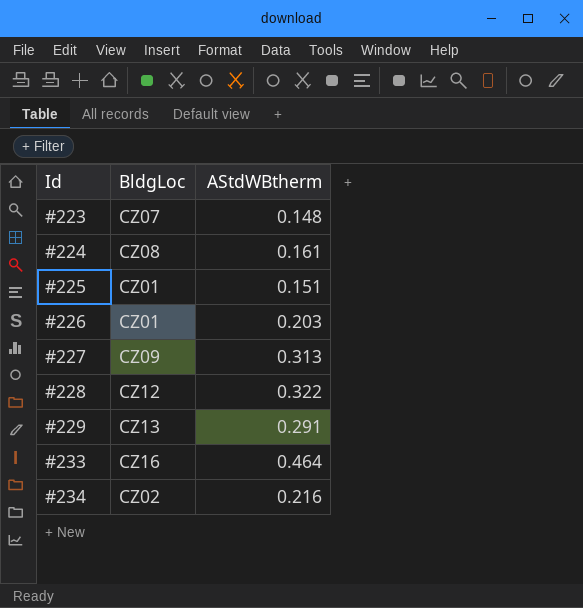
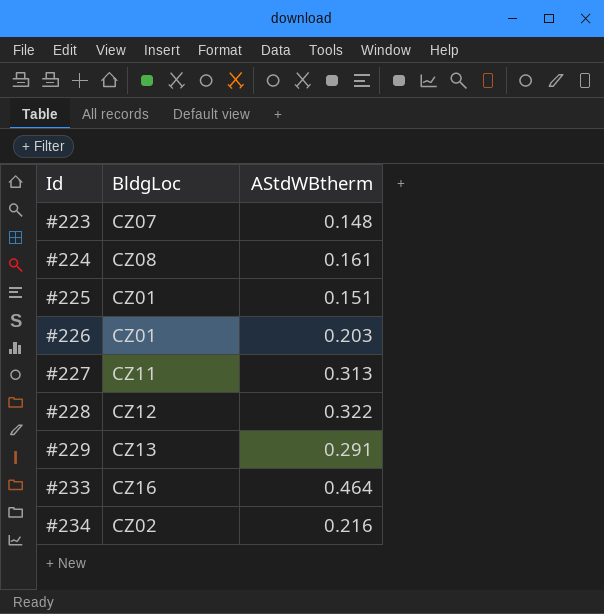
#227 | BldgLoc: CZ09 -> CZ11

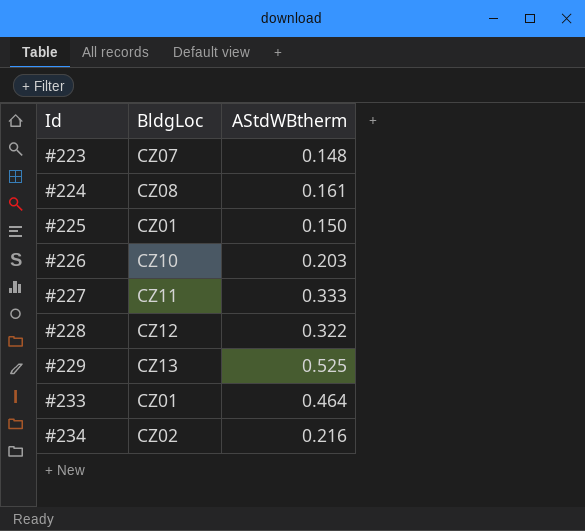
#225 | AStdWBtherm: 0.151 -> 0.150
#226 | BldgLoc: CZ01 -> CZ10
#227 | AStdWBtherm: 0.313 -> 0.333
#229 | AStdWBtherm: 0.291 -> 0.525
#233 | BldgLoc: CZ16 -> CZ01

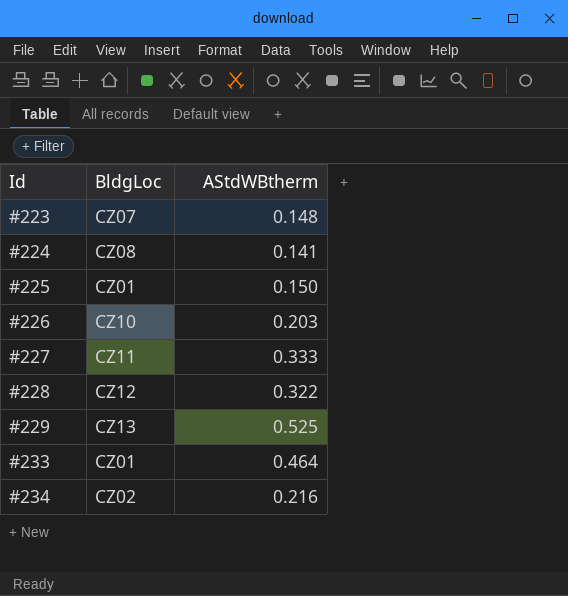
#224 | AStdWBtherm: 0.161 -> 0.141

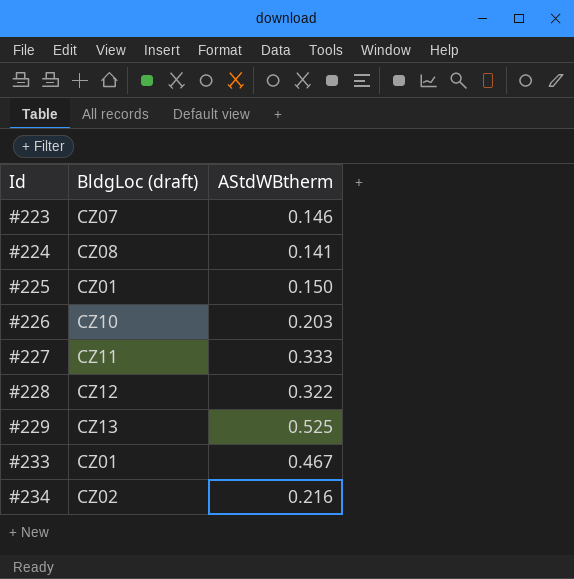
column name: BldgLoc -> BldgLoc (draft)
#223 | AStdWBtherm: 0.148 -> 0.146
#233 | AStdWBtherm: 0.464 -> 0.467

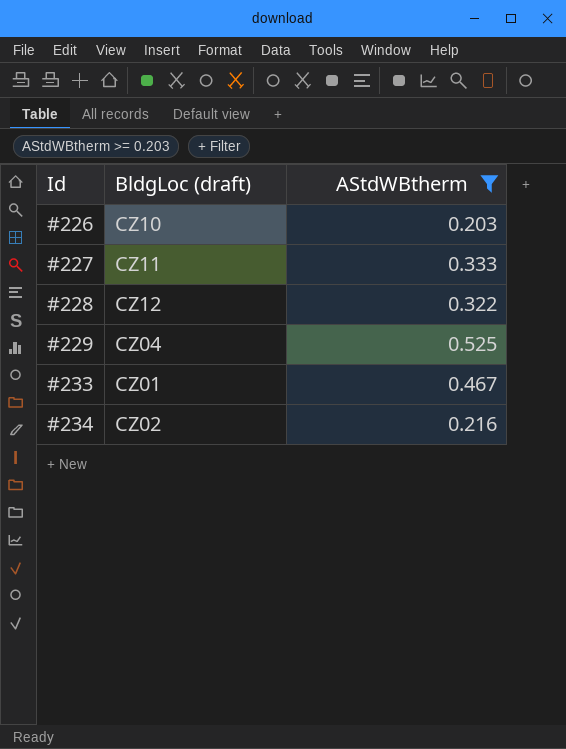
filter: none -> AStdWBtherm >= 0.203
#229 | BldgLoc (draft): CZ13 -> CZ04

